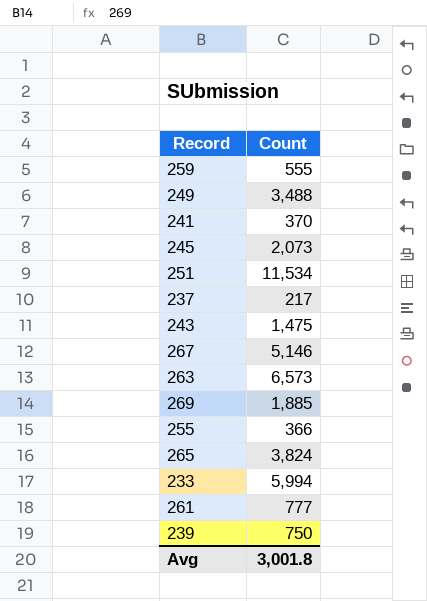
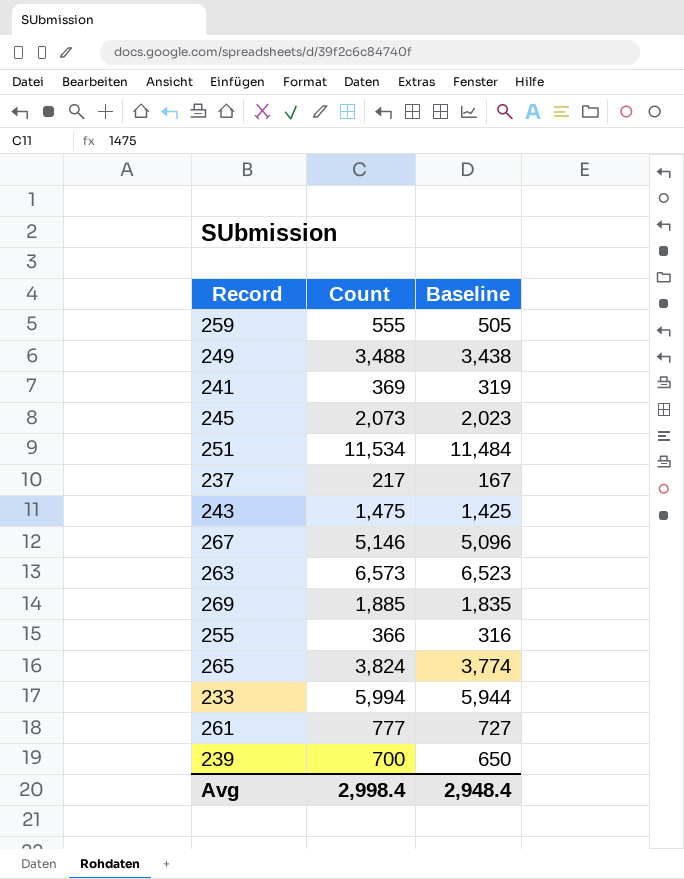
column Baseline | formula: none -> [Count] - 50
241 | Count: 370 -> 369
239 | Count: 750 -> 700
Avg | Count: 3,001.8 -> 2,998.4

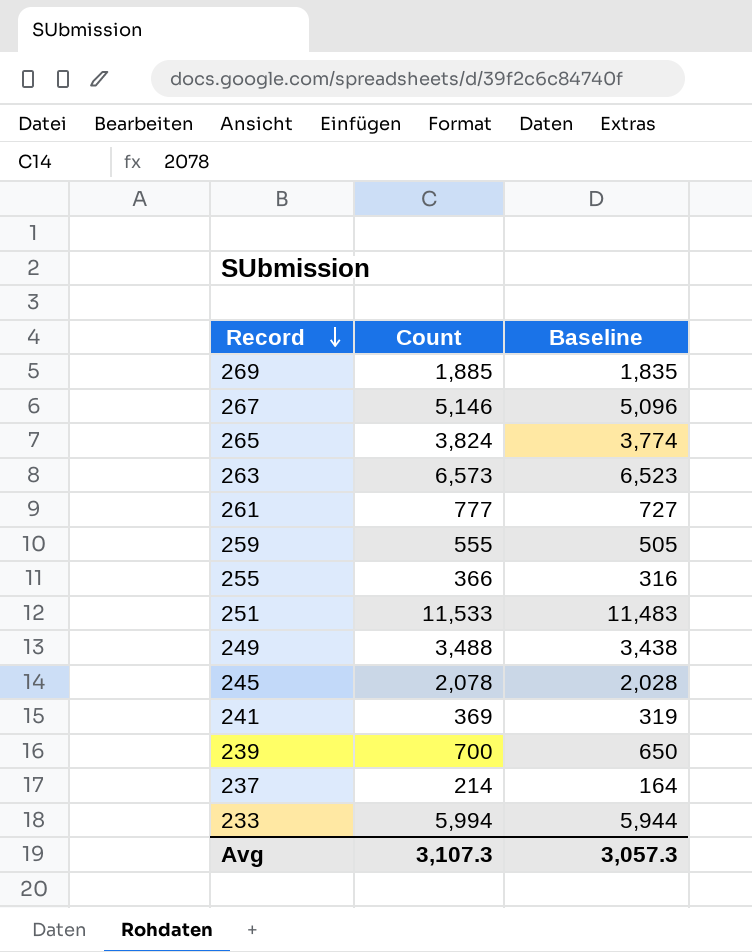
row order: none -> Record descending
row 243: 1,475 | 1,425 -> none
251 | Count: 11,534 -> 11,533
251 | Baseline: 11,484 -> 11,483
245 | Count: 2,073 -> 2,078
245 | Baseline: 2,023 -> 2,028
237 | Count: 217 -> 214
237 | Baseline: 167 -> 164
Avg | Count: 2,998.4 -> 3,107.3
Avg | Baseline: 2,948.4 -> 3,057.3

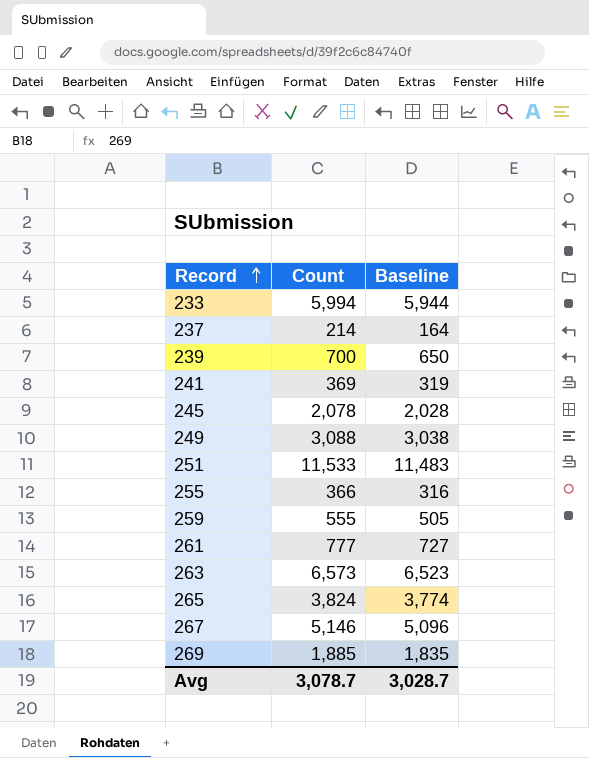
row order: Record descending -> Record ascending
249 | Count: 3,488 -> 3,088
249 | Baseline: 3,438 -> 3,038
Avg | Count: 3,107.3 -> 3,078.7
Avg | Baseline: 3,057.3 -> 3,028.7

